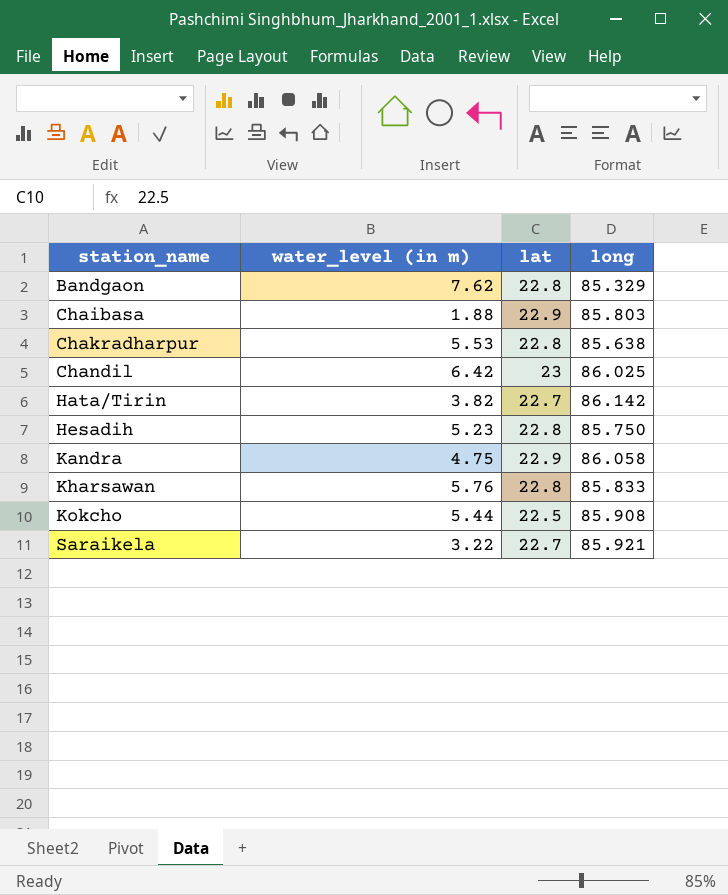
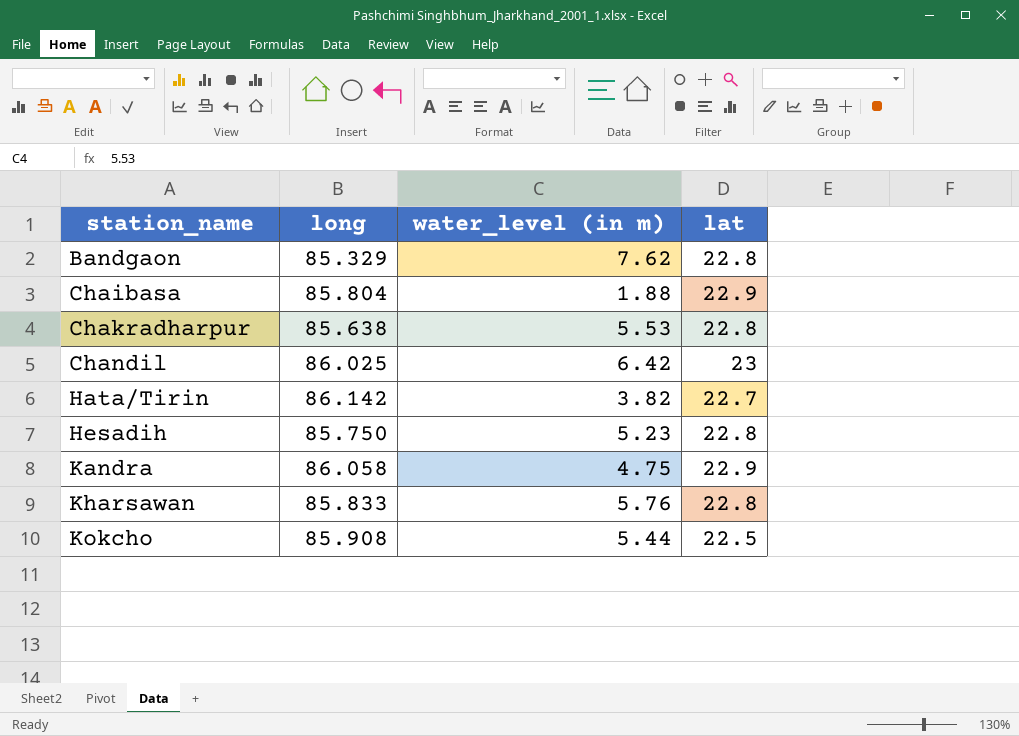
column long | position: 4 -> 2
row Saraikela: 3.22 | 22.7 | 85.921 -> none
Chaibasa | long: 85.803 -> 85.804

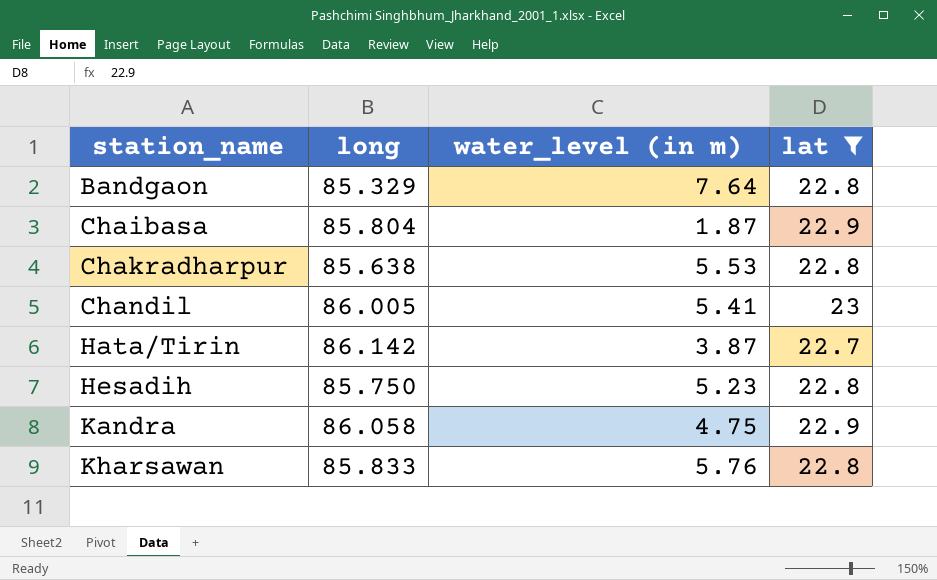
filter: none -> lat != 22.5
Bandgaon | water_level (in m): 7.62 -> 7.64
Chaibasa | water_level (in m): 1.88 -> 1.87
Chandil | long: 86.025 -> 86.005
Chandil | water_level (in m): 6.42 -> 5.41
Hata/Tirin | water_level (in m): 3.82 -> 3.87

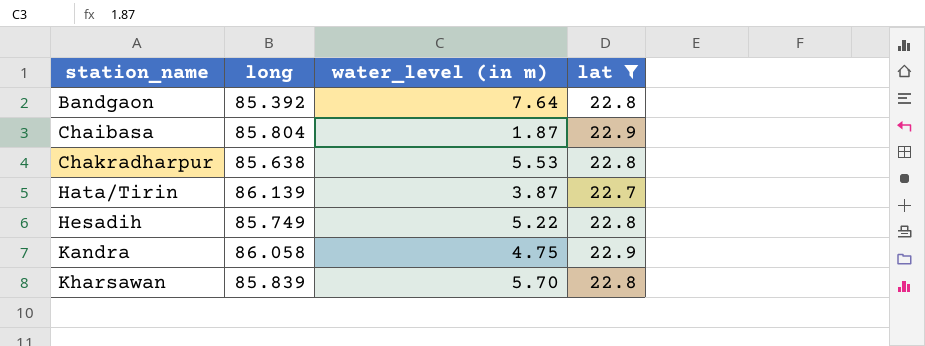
row Chandil: 86.005 | 5.41 | 23 -> none
Bandgaon | long: 85.329 -> 85.392
Hata/Tirin | long: 86.142 -> 86.139
Hesadih | long: 85.750 -> 85.749
Hesadih | water_level (in m): 5.23 -> 5.22
Kharsawan | long: 85.833 -> 85.839
Kharsawan | water_level (in m): 5.76 -> 5.70

